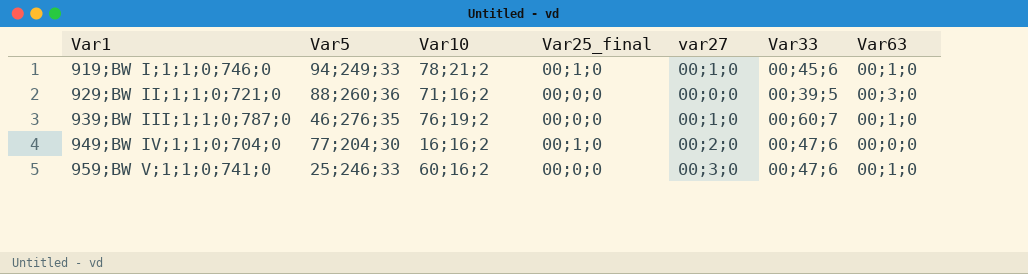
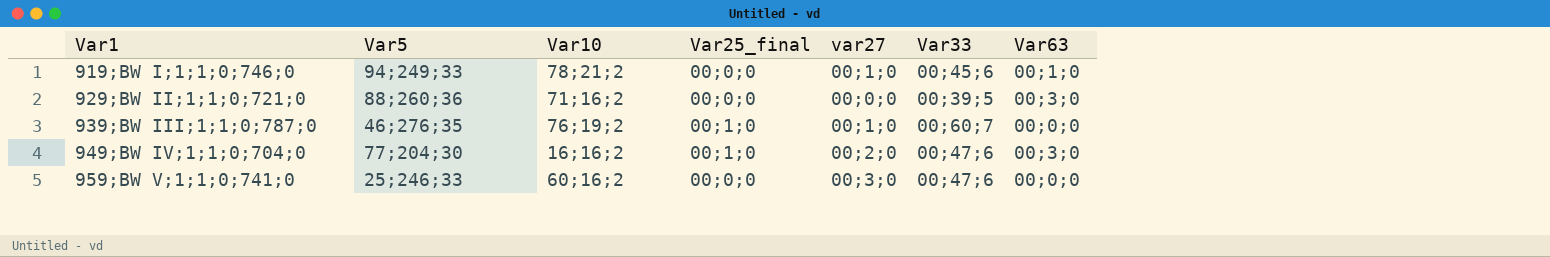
919;BW I;1;1;0;746;0 | Var25_final: 00;1;0 -> 00;0;0
939;BW III;1;1;0;787;0 | Var25_final: 00;0;0 -> 00;1;0
939;BW III;1;1;0;787;0 | Var63: 00;1;0 -> 00;0;0
949;BW IV;1;1;0;704;0 | Var63: 00;0;0 -> 00;3;0
959;BW V;1;1;0;741;0 | Var63: 00;1;0 -> 00;0;0

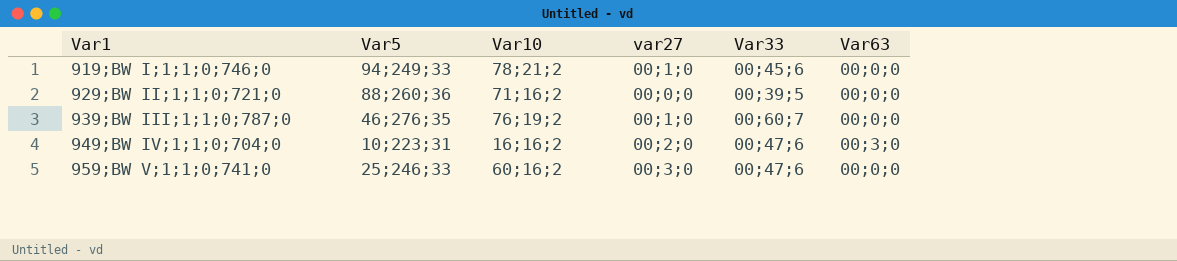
column Var25_final | position: 4 -> none
919;BW I;1;1;0;746;0 | Var63: 00;1;0 -> 00;0;0
929;BW II;1;1;0;721;0 | Var63: 00;3;0 -> 00;0;0
949;BW IV;1;1;0;704;0 | Var5: 77;204;30 -> 10;223;31

